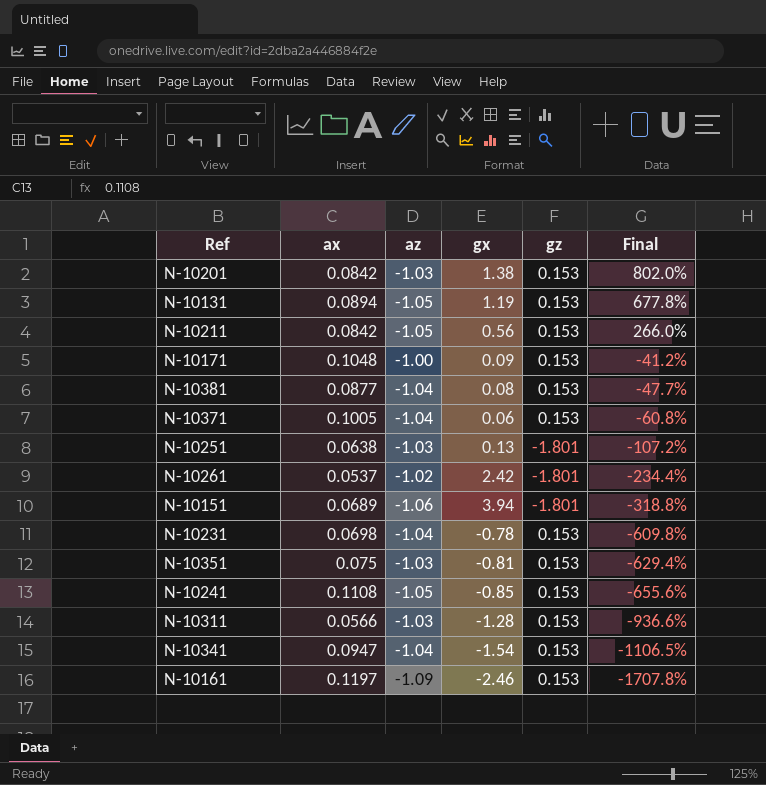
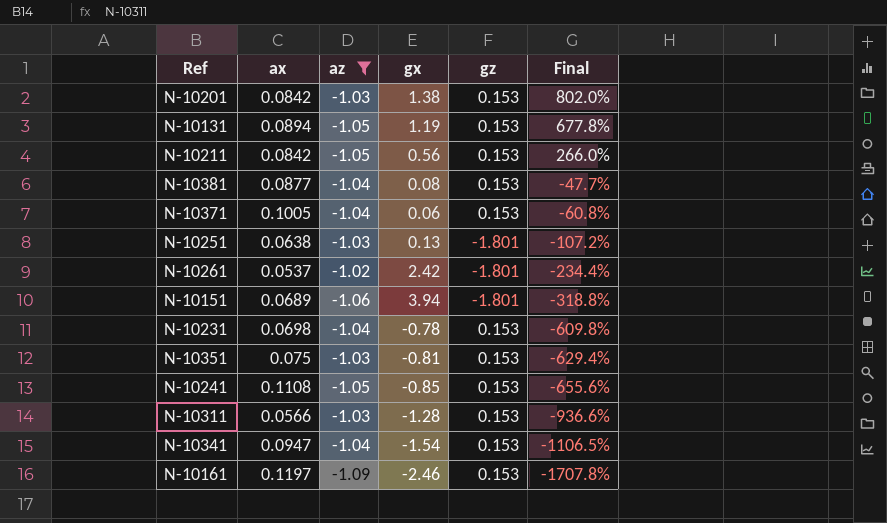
filter: none -> az != -1.00

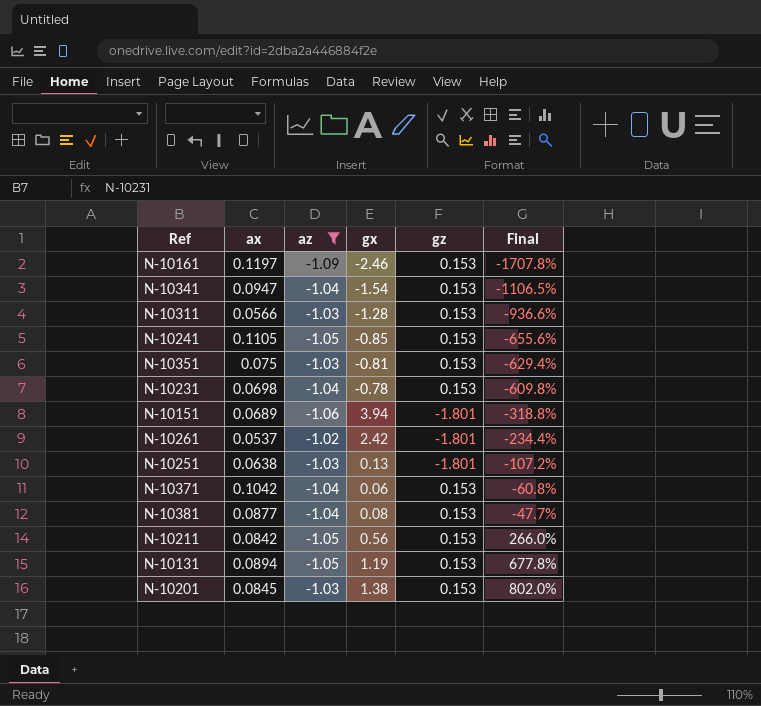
row order: Final descending -> Final ascending
N-10241 | ax: 0.1108 -> 0.1105
N-10371 | ax: 0.1005 -> 0.1042
N-10201 | ax: 0.0842 -> 0.0845

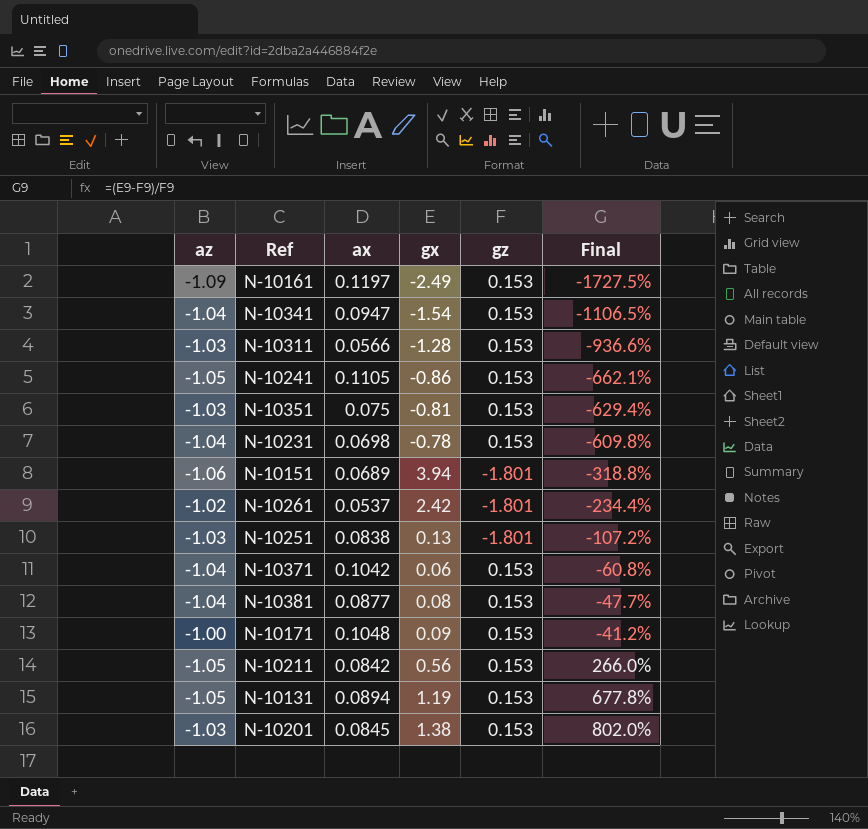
filter: az != -1.00 -> none
column az | position: 3 -> 1
N-10161 | gx: -2.46 -> -2.49
N-10161 | Final: -1707.8% -> -1727.5%
N-10241 | gx: -0.85 -> -0.86
N-10241 | Final: -655.6% -> -662.1%
N-10251 | ax: 0.0638 -> 0.0838

